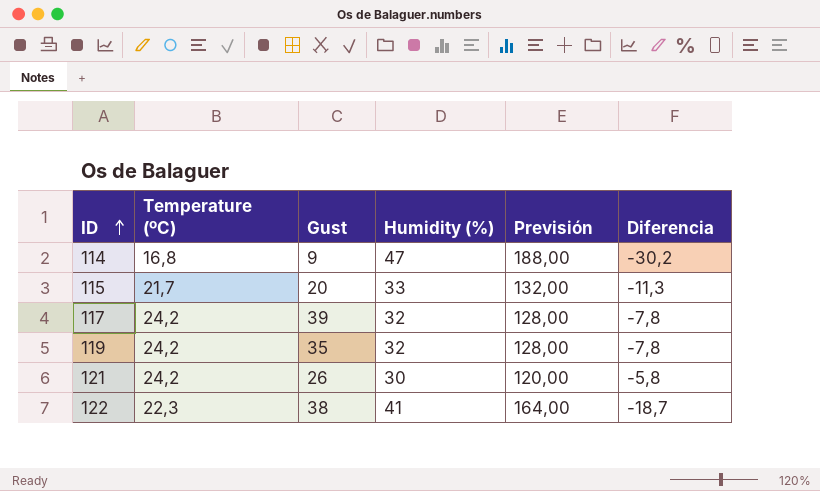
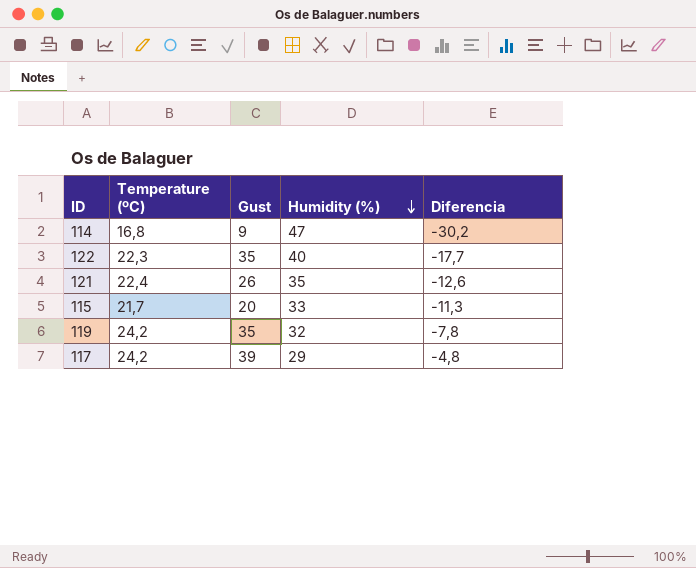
row order: ID ascending -> Humidity (%) descending
column Previsión | formula: [Humidity (%)] * 4 -> none
122 | Gust: 38 -> 35
122 | Humidity (%): 41 -> 40
122 | Diferencia: -18,7 -> -17,7
121 | Temperature (ºC): 24,2 -> 22,4
121 | Humidity (%): 30 -> 35
121 | Diferencia: -5,8 -> -12,6
117 | Humidity (%): 32 -> 29
117 | Diferencia: -7,8 -> -4,8

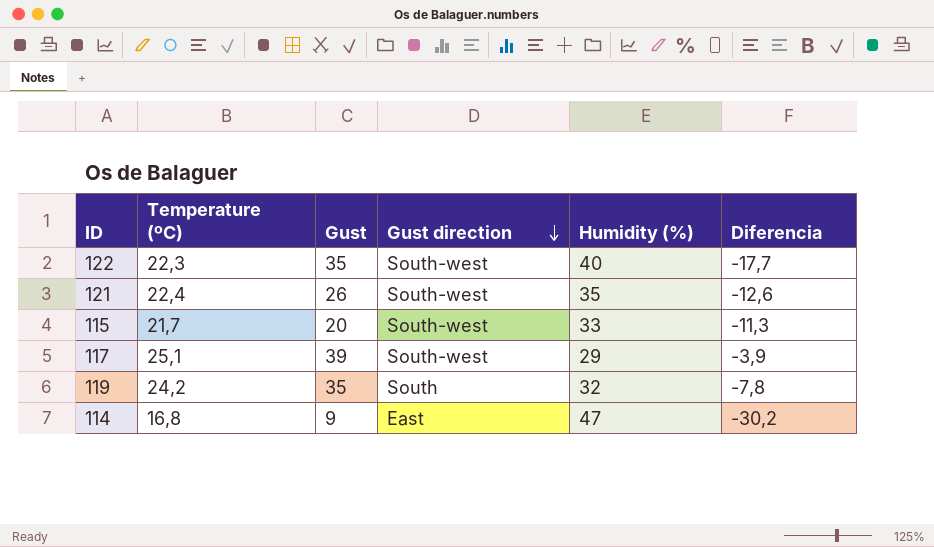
row order: Humidity (%) descending -> Gust direction descending
column Gust direction | position: none -> 4
117 | Temperature (ºC): 24,2 -> 25,1
117 | Diferencia: -4,8 -> -3,9

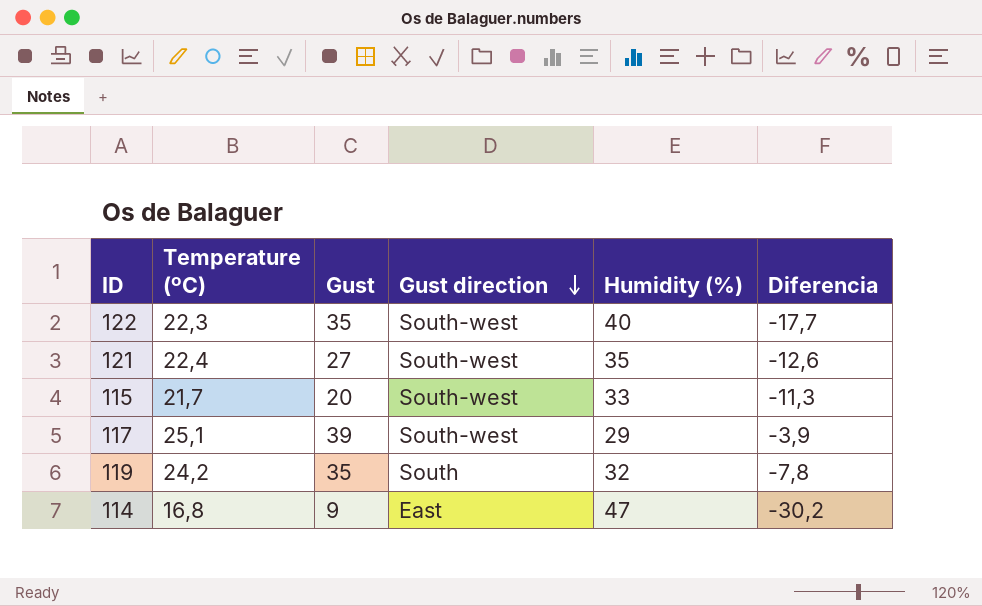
121 | Gust: 26 -> 27

